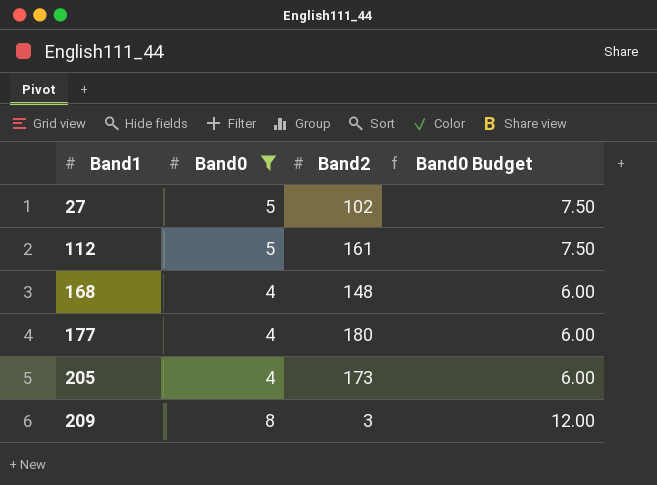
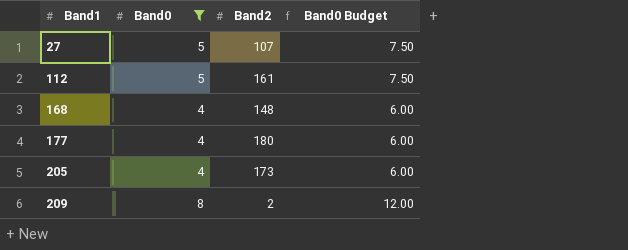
27 | Band2: 102 -> 107
209 | Band2: 3 -> 2

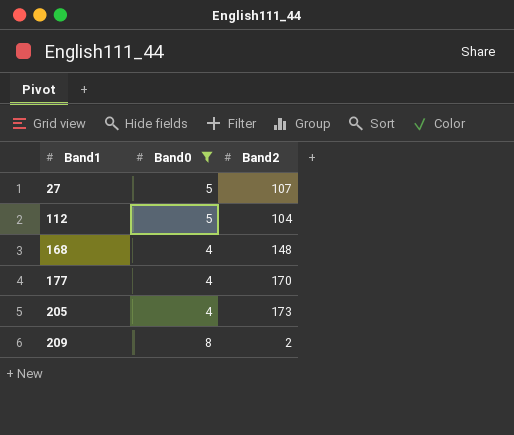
column Band0 Budget | formula: [Band0] * 1.5 -> none
112 | Band2: 161 -> 104
177 | Band2: 180 -> 170

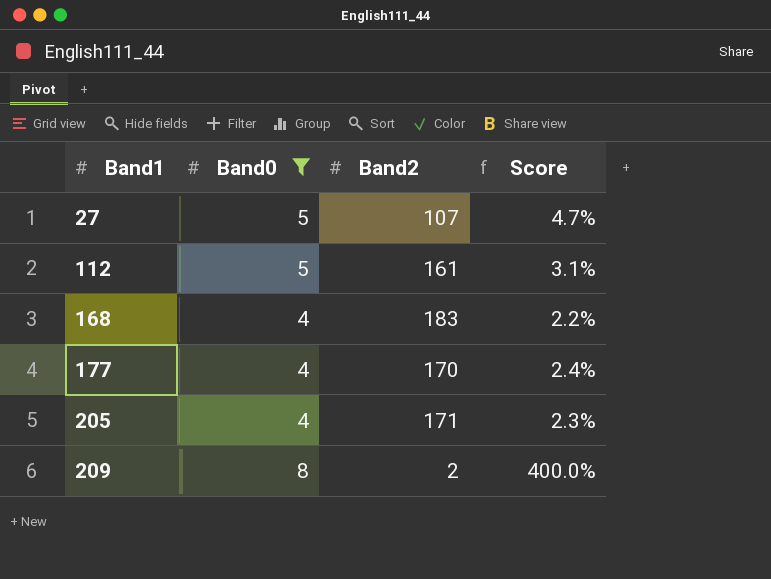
column Score | formula: none -> [Band0] / [Band2]
112 | Band2: 104 -> 161
168 | Band2: 148 -> 183
205 | Band2: 173 -> 171

